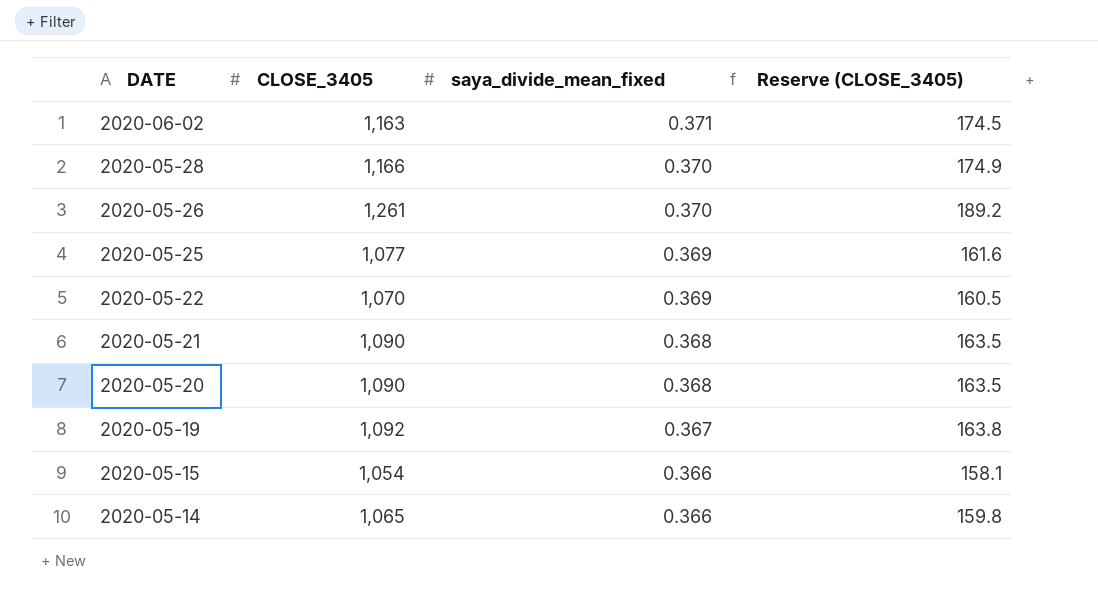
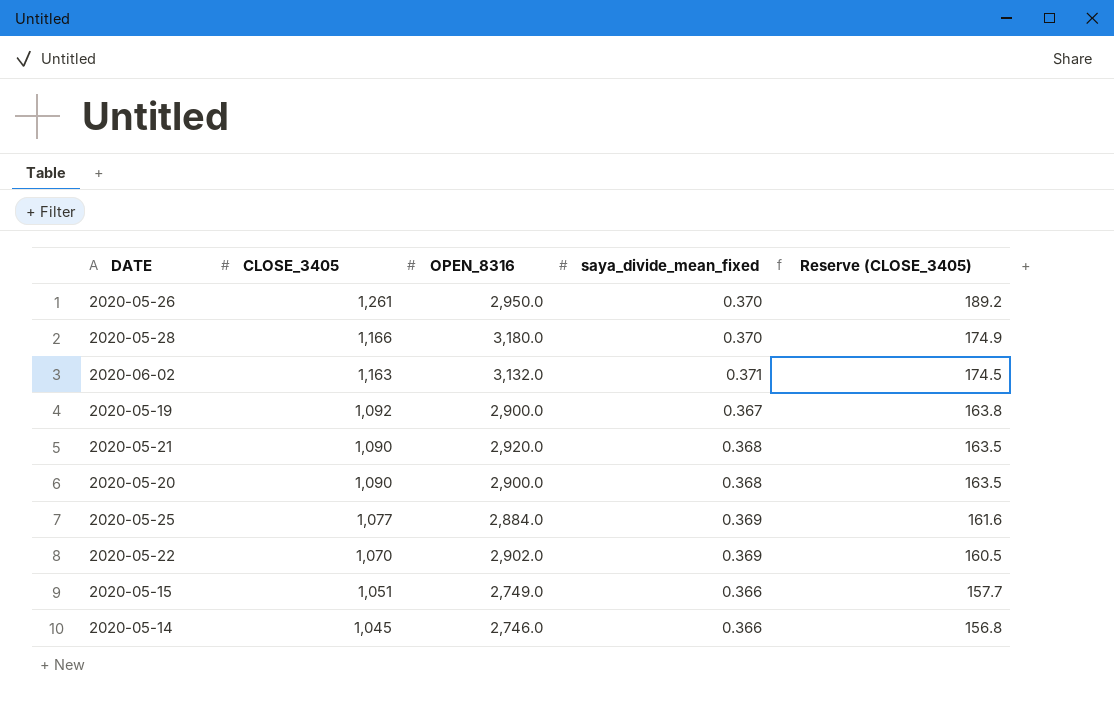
row order: DATE descending -> CLOSE_3405 descending
column OPEN_8316 | position: none -> 3
2020-05-15 | CLOSE_3405: 1,054 -> 1,051
2020-05-15 | Reserve (CLOSE_3405): 158.1 -> 157.7
2020-05-14 | CLOSE_3405: 1,065 -> 1,045
2020-05-14 | Reserve (CLOSE_3405): 159.8 -> 156.8

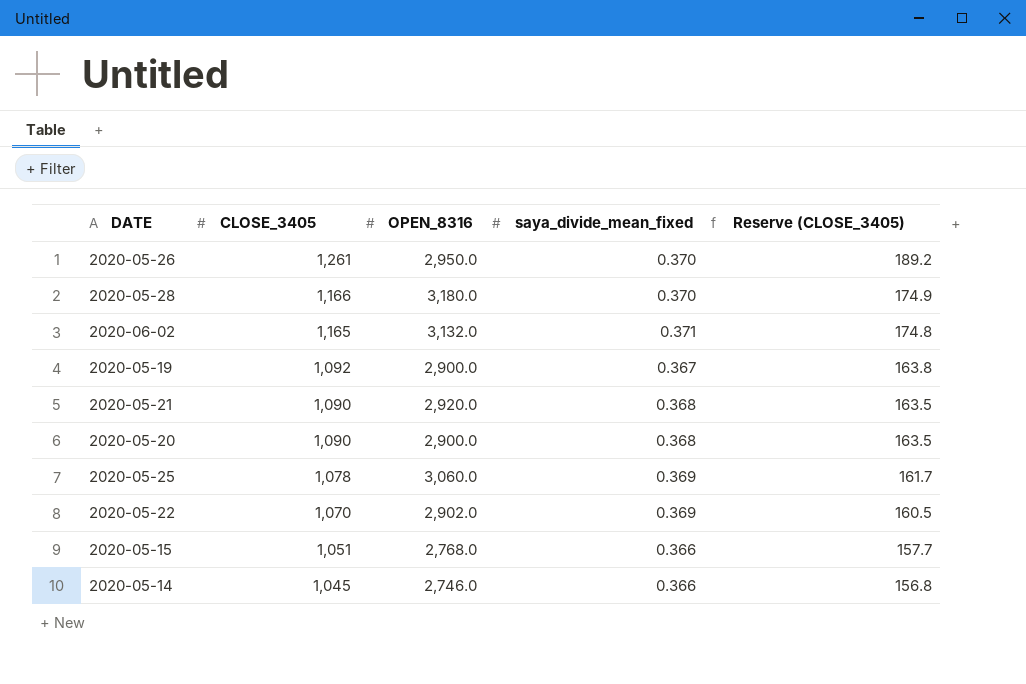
2020-06-02 | CLOSE_3405: 1,163 -> 1,165
2020-06-02 | Reserve (CLOSE_3405): 174.5 -> 174.8
2020-05-25 | CLOSE_3405: 1,077 -> 1,078
2020-05-25 | OPEN_8316: 2,884.0 -> 3,060.0
2020-05-25 | Reserve (CLOSE_3405): 161.6 -> 161.7
2020-05-15 | OPEN_8316: 2,749.0 -> 2,768.0

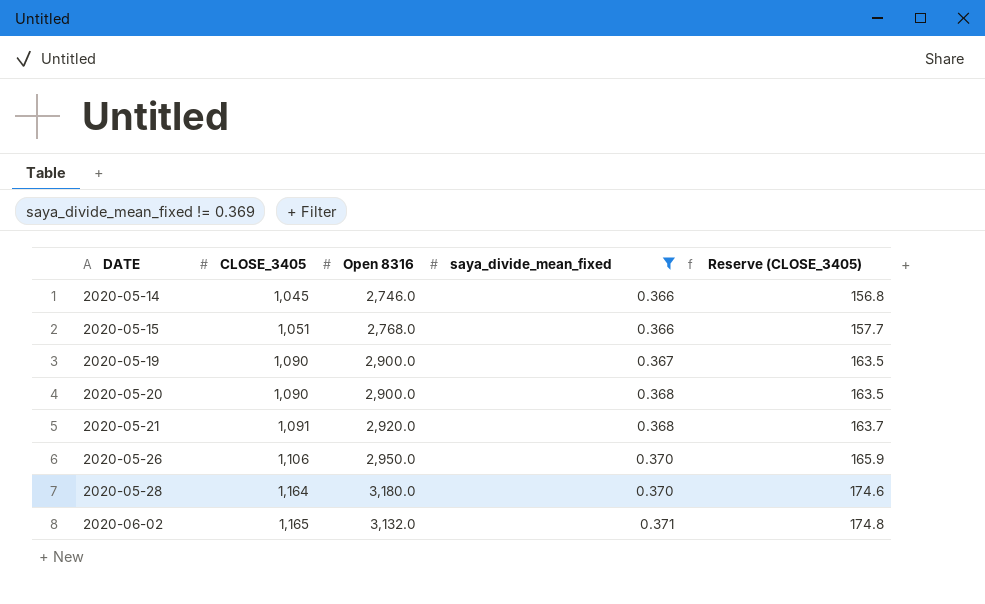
filter: none -> saya_divide_mean_fixed != 0.369
row order: CLOSE_3405 descending -> DATE ascending
column name: OPEN_8316 -> Open 8316
2020-05-19 | CLOSE_3405: 1,092 -> 1,090
2020-05-19 | Reserve (CLOSE_3405): 163.8 -> 163.5
2020-05-21 | CLOSE_3405: 1,090 -> 1,091
2020-05-21 | Reserve (CLOSE_3405): 163.5 -> 163.7
2020-05-26 | CLOSE_3405: 1,261 -> 1,106
2020-05-26 | Reserve (CLOSE_3405): 189.2 -> 165.9
2020-05-28 | CLOSE_3405: 1,166 -> 1,164
2020-05-28 | Reserve (CLOSE_3405): 174.9 -> 174.6

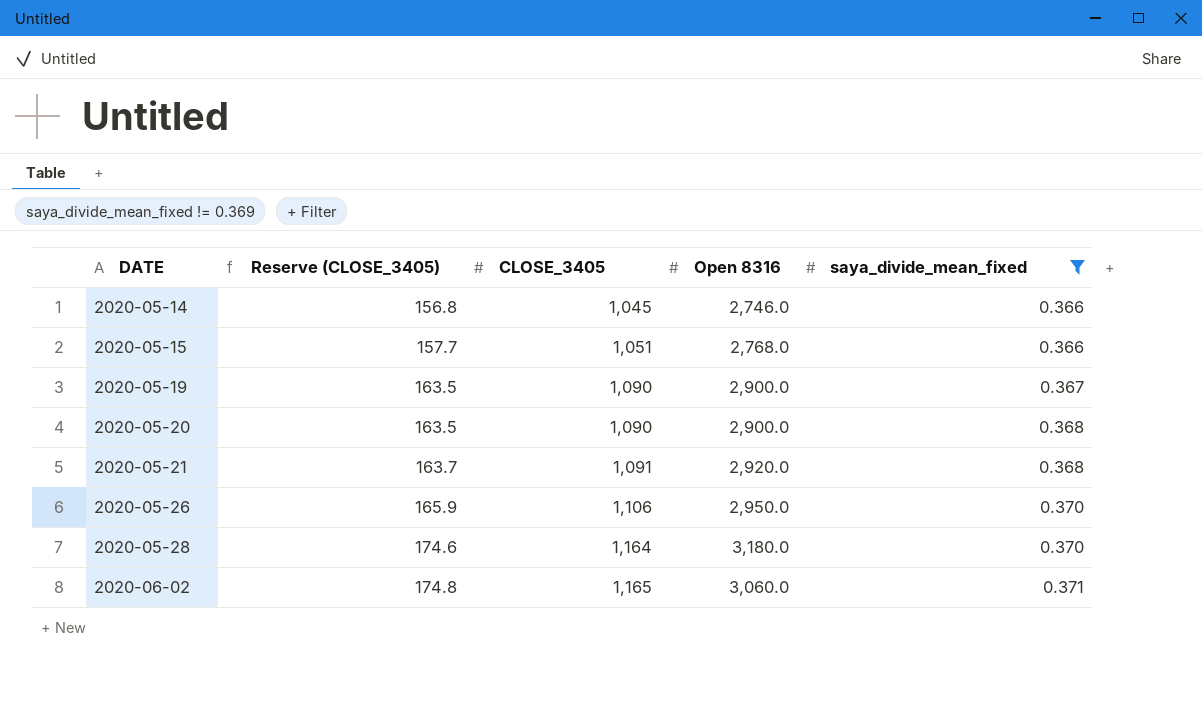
column Reserve (CLOSE_3405) | position: 5 -> 2
2020-06-02 | Open 8316: 3,132.0 -> 3,060.0

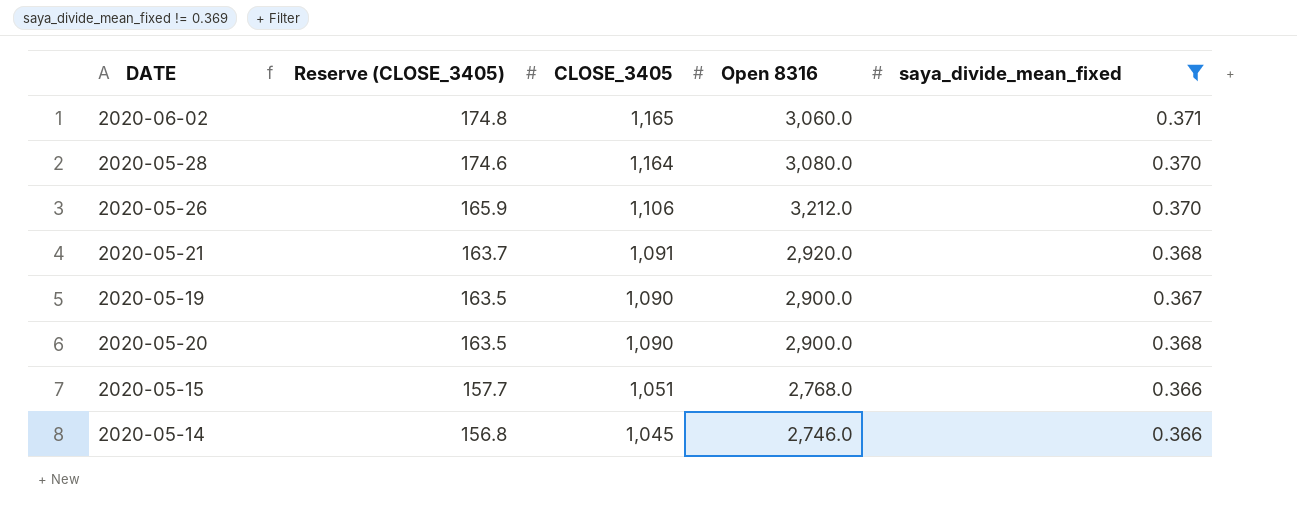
row order: DATE ascending -> Reserve (CLOSE_3405) descending
2020-05-28 | Open 8316: 3,180.0 -> 3,080.0
2020-05-26 | Open 8316: 2,950.0 -> 3,212.0

